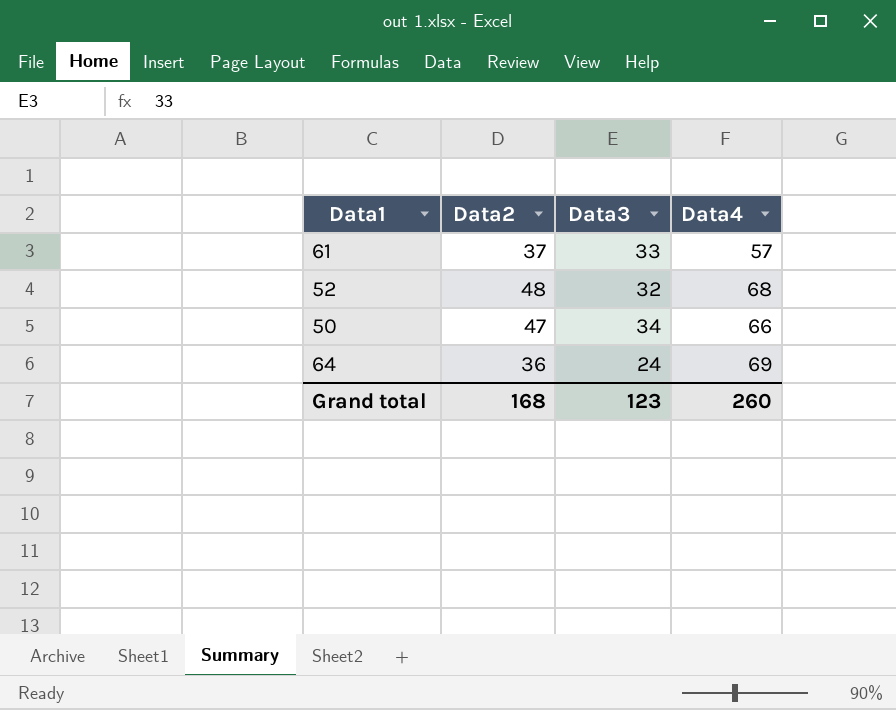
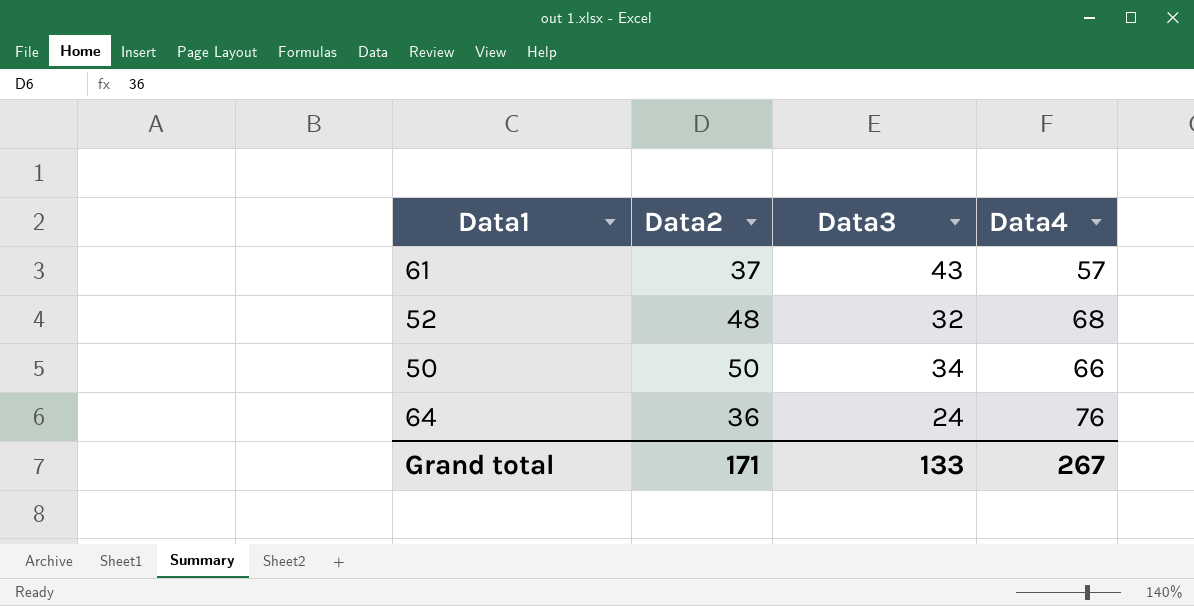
61 | Data3: 33 -> 43
50 | Data2: 47 -> 50
64 | Data4: 69 -> 76
Grand total | Data2: 168 -> 171
Grand total | Data3: 123 -> 133
Grand total | Data4: 260 -> 267

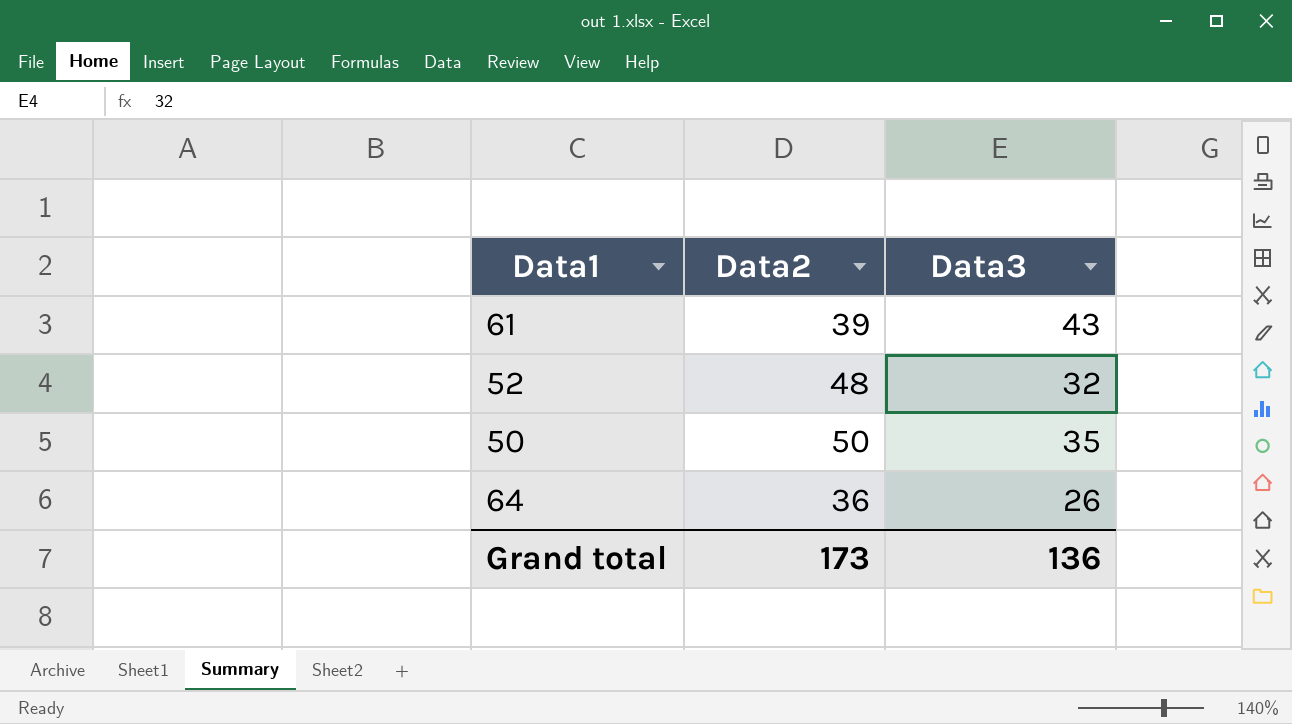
column Data4 | position: 4 -> none
61 | Data2: 37 -> 39
50 | Data3: 34 -> 35
64 | Data3: 24 -> 26
Grand total | Data2: 171 -> 173
Grand total | Data3: 133 -> 136

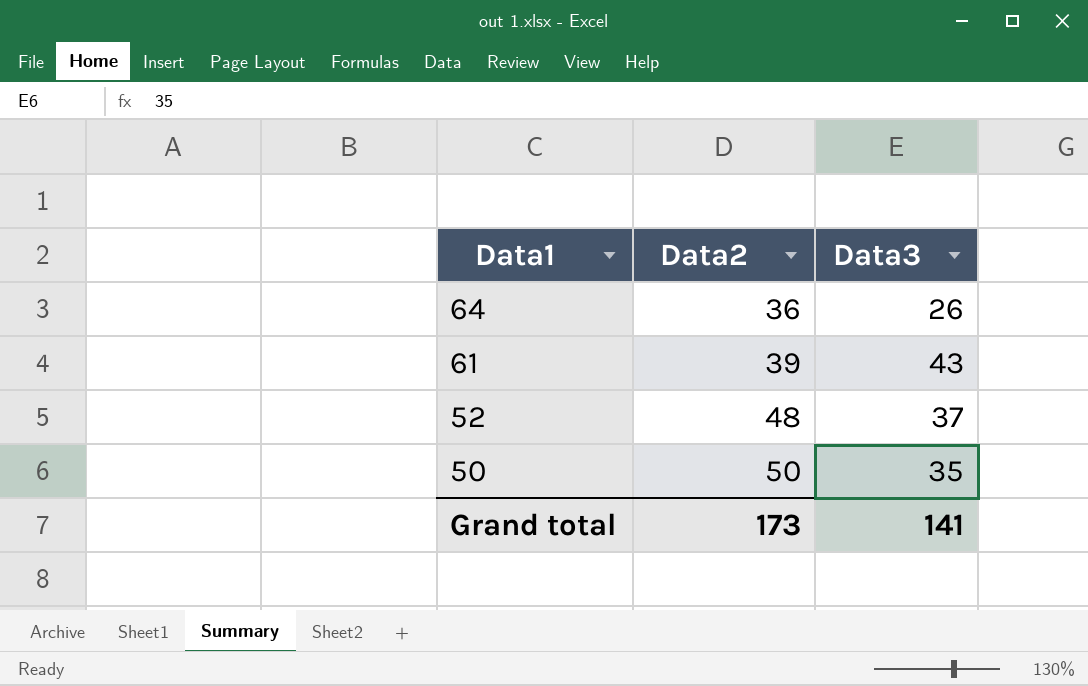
row order: none -> Data1 descending
52 | Data3: 32 -> 37
Grand total | Data3: 136 -> 141

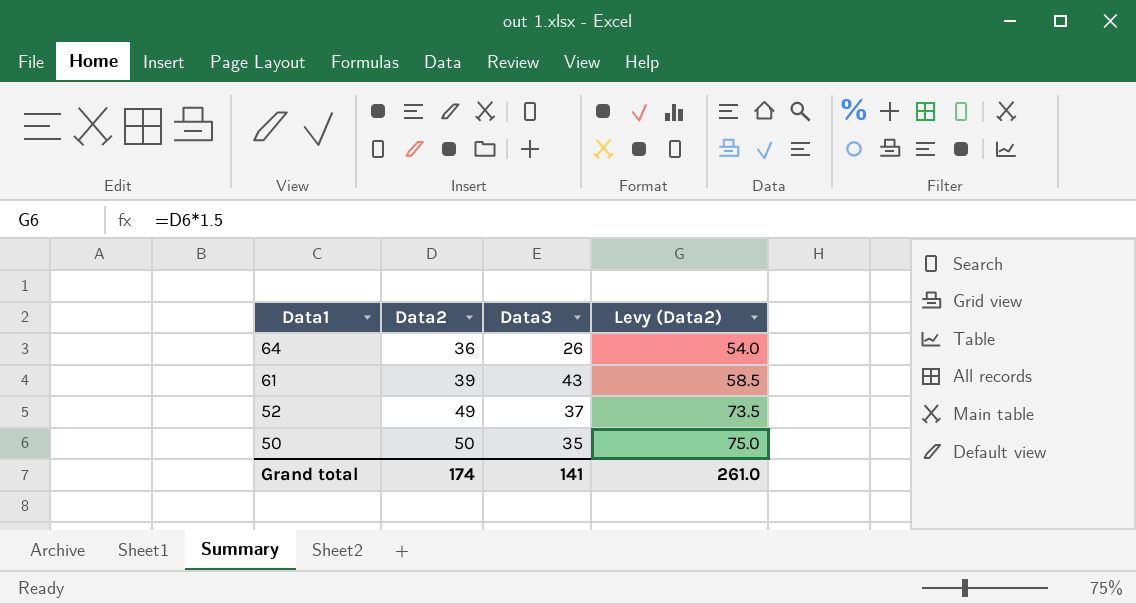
column Levy (Data2) | formula: none -> [Data2] * 1.5
52 | Data2: 48 -> 49
Grand total | Data2: 173 -> 174

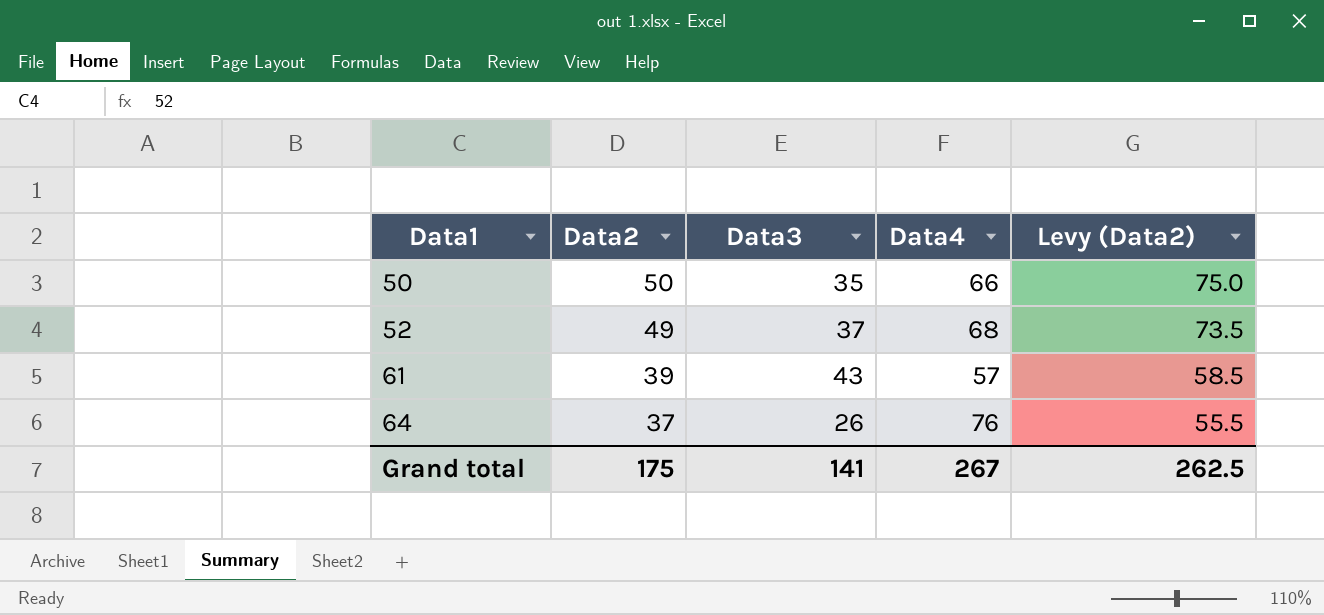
row order: Data1 descending -> Data1 ascending
column Data4 | position: none -> 4
64 | Data2: 36 -> 37
64 | Levy (Data2): 54.0 -> 55.5
Grand total | Data2: 174 -> 175
Grand total | Levy (Data2): 261.0 -> 262.5

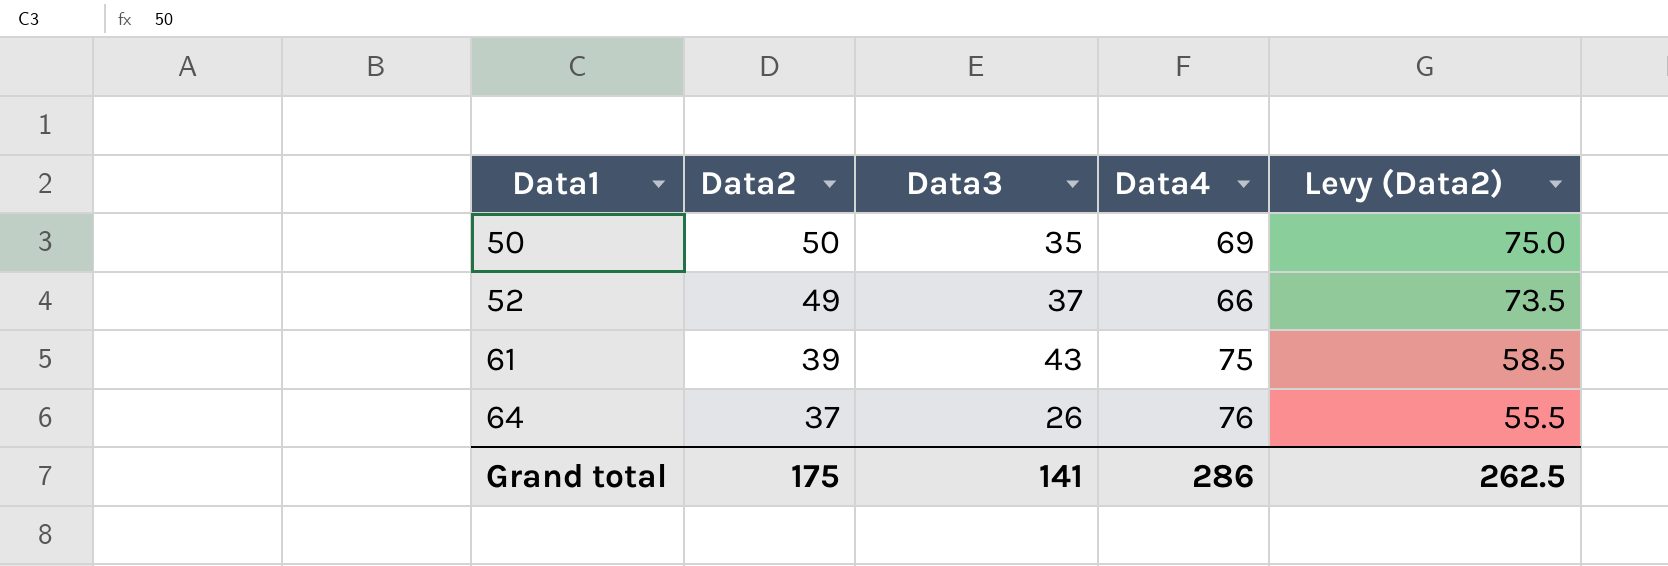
50 | Data4: 66 -> 69
52 | Data4: 68 -> 66
61 | Data4: 57 -> 75
Grand total | Data4: 267 -> 286

